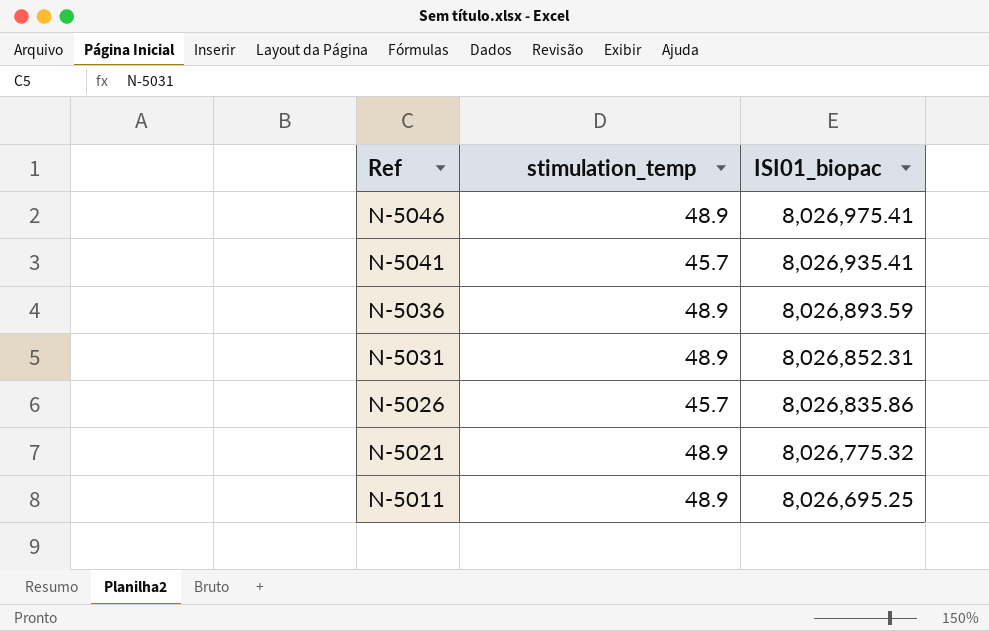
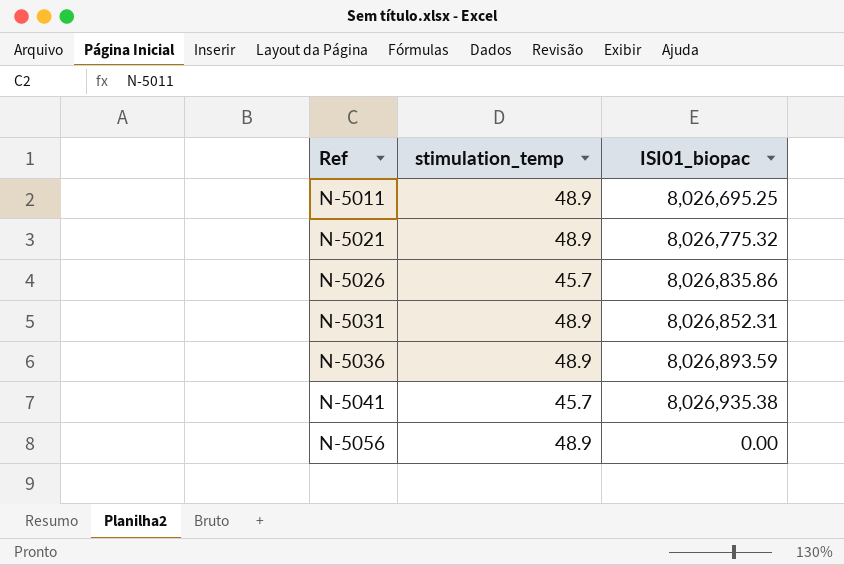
row order: Ref descending -> Ref ascending
row N-5046: 48.9 | 8,026,975.41 -> none
N-5041 | ISI01_biopac: 8,026,935.41 -> 8,026,935.38
row N-5056: none -> 48.9 | 0.00

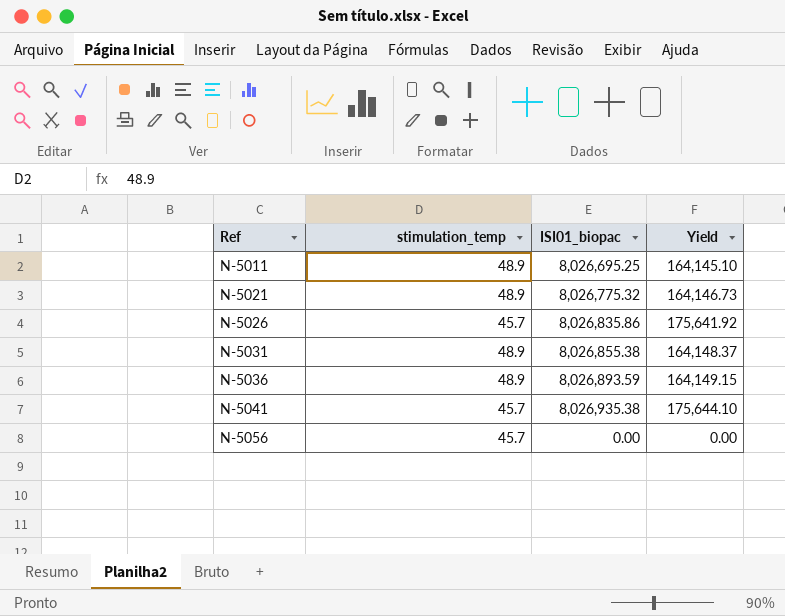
column Yield | formula: none -> [ISI01_biopac] / [stimulation_temp]
N-5031 | ISI01_biopac: 8,026,852.31 -> 8,026,855.38
N-5056 | stimulation_temp: 48.9 -> 45.7

